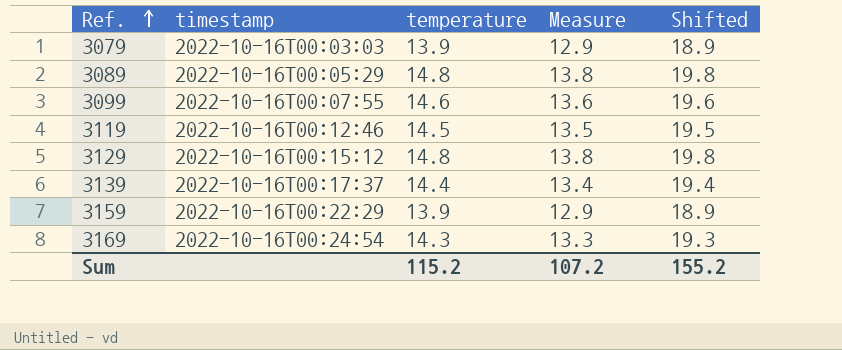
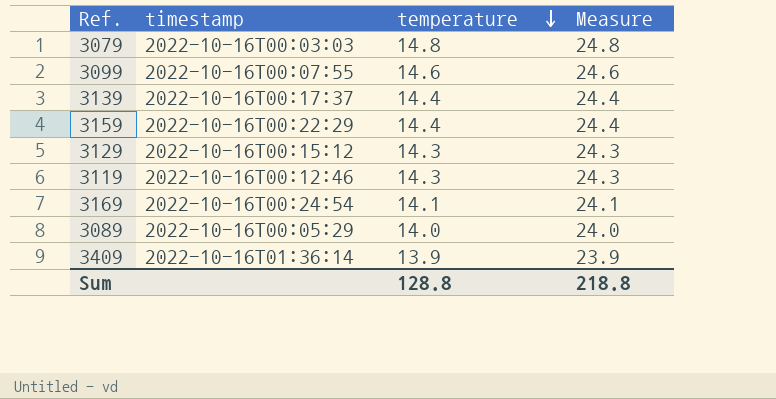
row order: Ref. ascending -> temperature descending
column Shifted | formula: [temperature] + 5 -> none
column Measure | formula: [temperature] - 1 -> [temperature] + 10
3079 | temperature: 13.9 -> 14.8
3159 | temperature: 13.9 -> 14.4
3129 | temperature: 14.8 -> 14.3
3119 | temperature: 14.5 -> 14.3
3169 | temperature: 14.3 -> 14.1
3089 | temperature: 14.8 -> 14.0
row 3409: none -> 2022-10-16T01:36:14 | 13.9 | 23.9
Sum | temperature: 115.2 -> 128.8
Sum | Measure: 107.2 -> 218.8

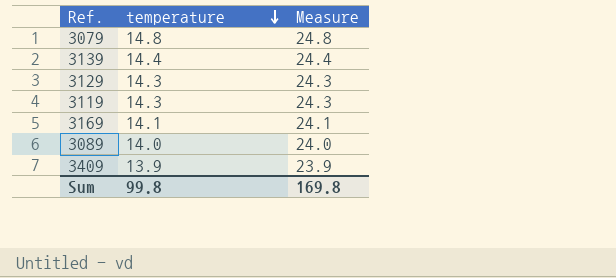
column timestamp | position: 2 -> none
row 3099: 2022-10-16T00:07:55 | 14.6 | 24.6 -> none
row 3159: 2022-10-16T00:22:29 | 14.4 | 24.4 -> none
Sum | temperature: 128.8 -> 99.8
Sum | Measure: 218.8 -> 169.8

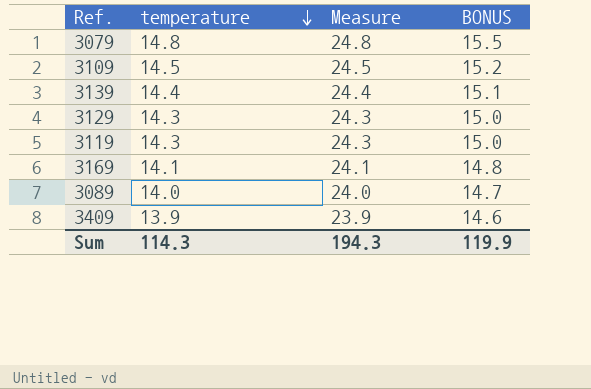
column BONUS | formula: none -> [temperature] * 1.05
row 3109: none -> 14.5 | 24.5 | 15.2
Sum | temperature: 99.8 -> 114.3
Sum | Measure: 169.8 -> 194.3

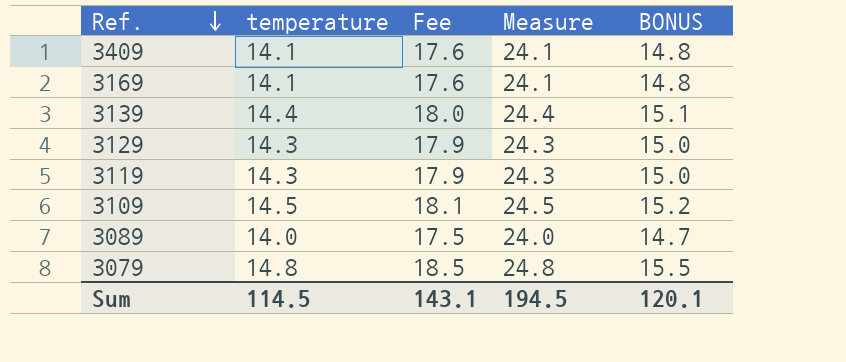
row order: temperature descending -> Ref. descending
column Fee | formula: none -> [temperature] * 1.25
3409 | temperature: 13.9 -> 14.1
3409 | Measure: 23.9 -> 24.1
3409 | BONUS: 14.6 -> 14.8
Sum | temperature: 114.3 -> 114.5
Sum | Measure: 194.3 -> 194.5
Sum | BONUS: 119.9 -> 120.1

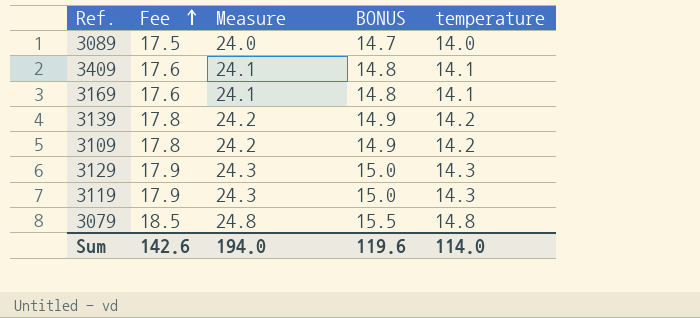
row order: Ref. descending -> Fee ascending
column temperature | position: 2 -> 5
3139 | Fee: 18.0 -> 17.8
3139 | Measure: 24.4 -> 24.2
3139 | BONUS: 15.1 -> 14.9
3139 | temperature: 14.4 -> 14.2
3109 | Fee: 18.1 -> 17.8
3109 | Measure: 24.5 -> 24.2
3109 | BONUS: 15.2 -> 14.9
3109 | temperature: 14.5 -> 14.2
Sum | Fee: 143.1 -> 142.6
Sum | Measure: 194.5 -> 194.0
Sum | BONUS: 120.1 -> 119.6
Sum | temperature: 114.5 -> 114.0

